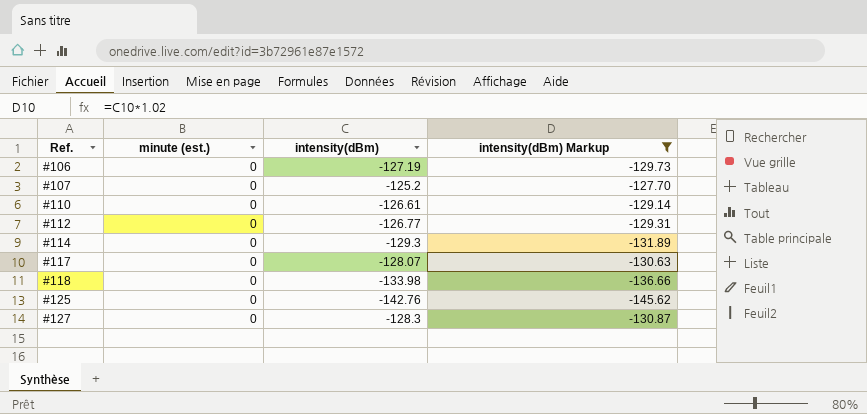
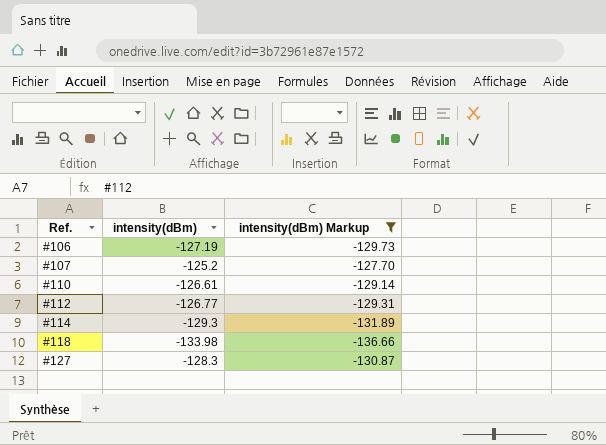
column minute (est.) | position: 2 -> none
row #117: 0 | -128.07 | -130.63 -> none
row #125: 0 | -142.76 | -145.62 -> none

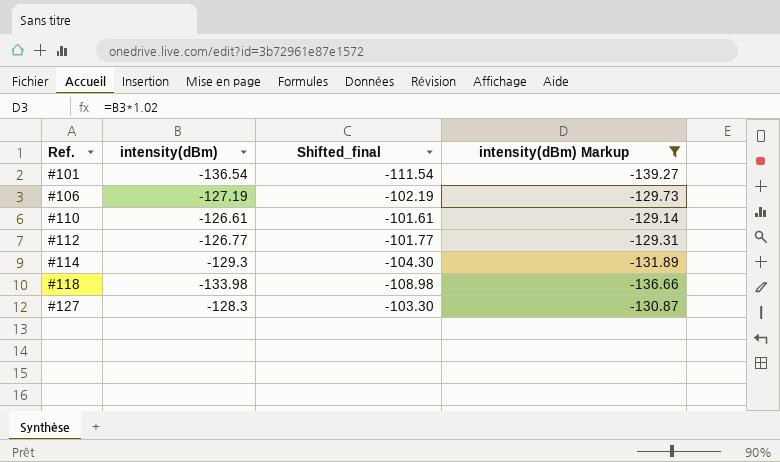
column Shifted_final | formula: none -> [intensity(dBm)] + 25
row #107: -125.2 | -127.70 -> none
row #101: none -> -136.54 | -111.54 | -139.27

